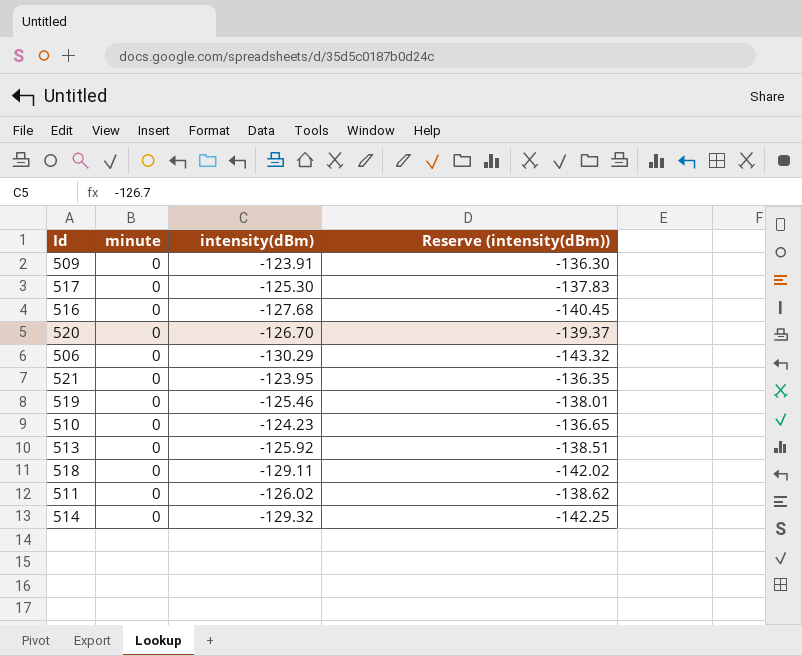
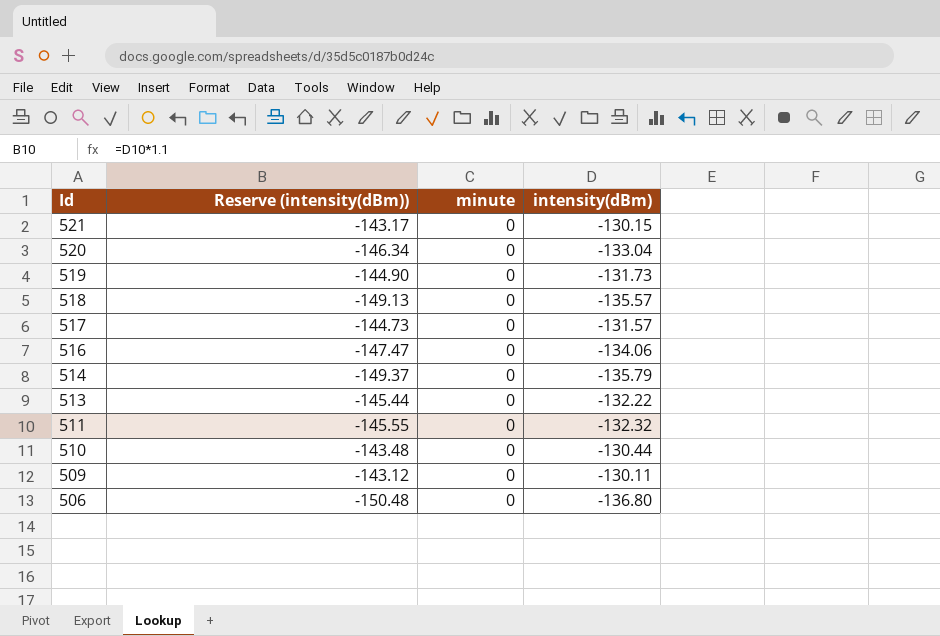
row order: none -> Id descending
column Reserve (intensity(dBm)) | position: 4 -> 2
521 | Reserve (intensity(dBm)): -136.35 -> -143.17
521 | intensity(dBm): -123.95 -> -130.15
520 | Reserve (intensity(dBm)): -139.37 -> -146.34
520 | intensity(dBm): -126.70 -> -133.04
519 | Reserve (intensity(dBm)): -138.01 -> -144.90
519 | intensity(dBm): -125.46 -> -131.73
518 | Reserve (intensity(dBm)): -142.02 -> -149.13
518 | intensity(dBm): -129.11 -> -135.57
517 | Reserve (intensity(dBm)): -137.83 -> -144.73
517 | intensity(dBm): -125.30 -> -131.57
516 | Reserve (intensity(dBm)): -140.45 -> -147.47
516 | intensity(dBm): -127.68 -> -134.06
514 | Reserve (intensity(dBm)): -142.25 -> -149.37
514 | intensity(dBm): -129.32 -> -135.79
513 | Reserve (intensity(dBm)): -138.51 -> -145.44
513 | intensity(dBm): -125.92 -> -132.22
511 | Reserve (intensity(dBm)): -138.62 -> -145.55
511 | intensity(dBm): -126.02 -> -132.32
510 | Reserve (intensity(dBm)): -136.65 -> -143.48
510 | intensity(dBm): -124.23 -> -130.44
509 | Reserve (intensity(dBm)): -136.30 -> -143.12
509 | intensity(dBm): -123.91 -> -130.11
506 | Reserve (intensity(dBm)): -143.32 -> -150.48
506 | intensity(dBm): -130.29 -> -136.80

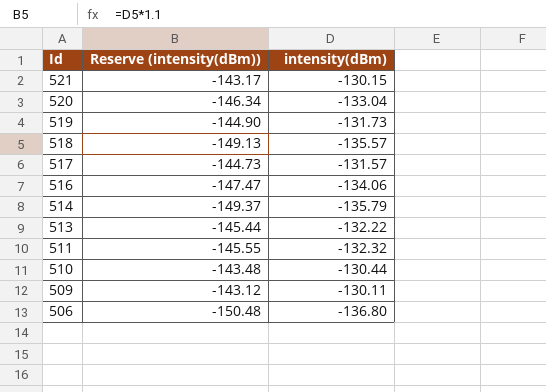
column minute | position: 3 -> none

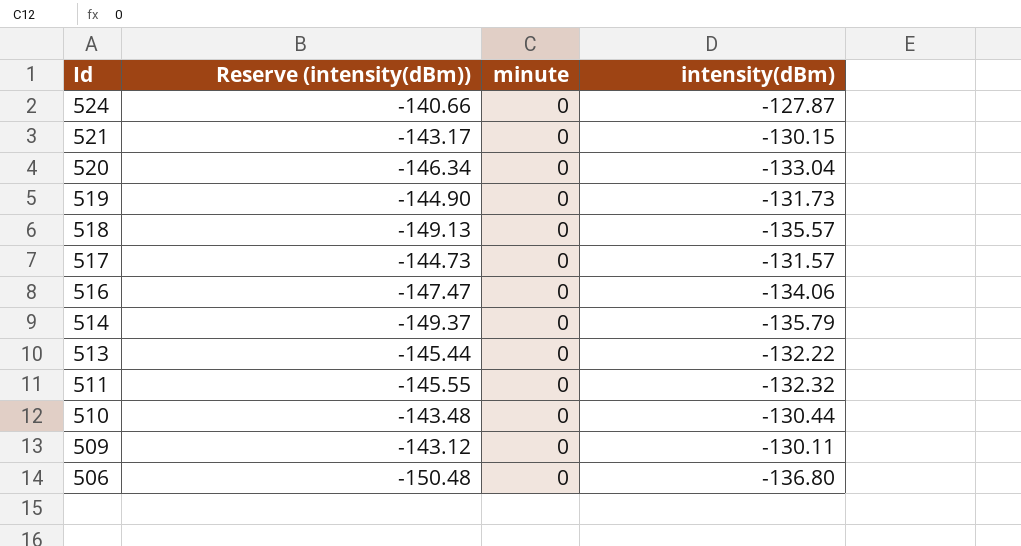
column minute | position: none -> 3
row 524: none -> -140.66 | 0 | -127.87

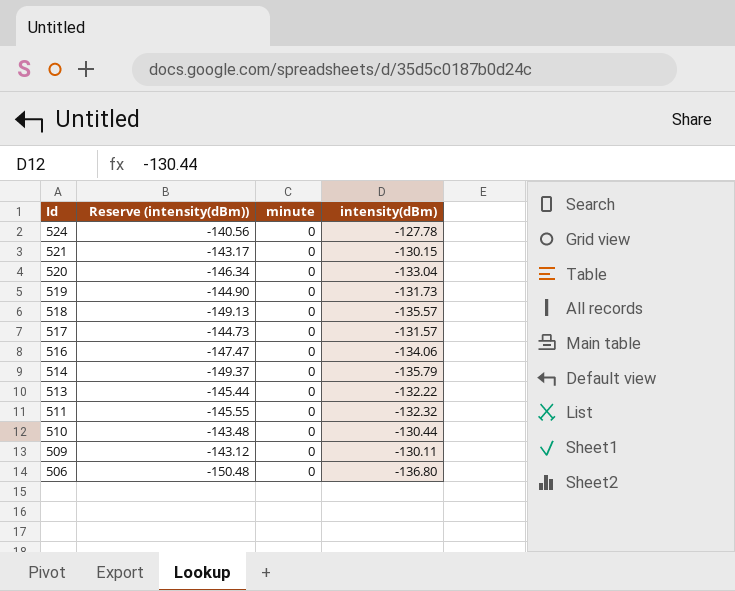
524 | Reserve (intensity(dBm)): -140.66 -> -140.56
524 | intensity(dBm): -127.87 -> -127.78

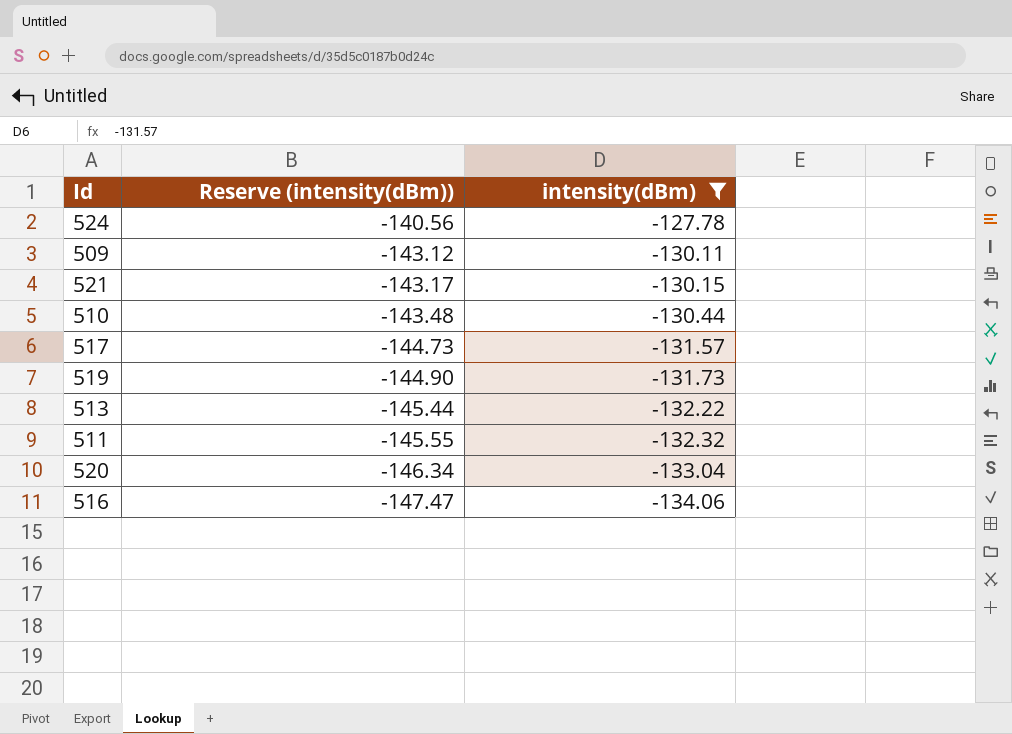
filter: none -> intensity(dBm) >= -134.06
row order: Id descending -> Reserve (intensity(dBm)) descending
column minute | position: 3 -> none

